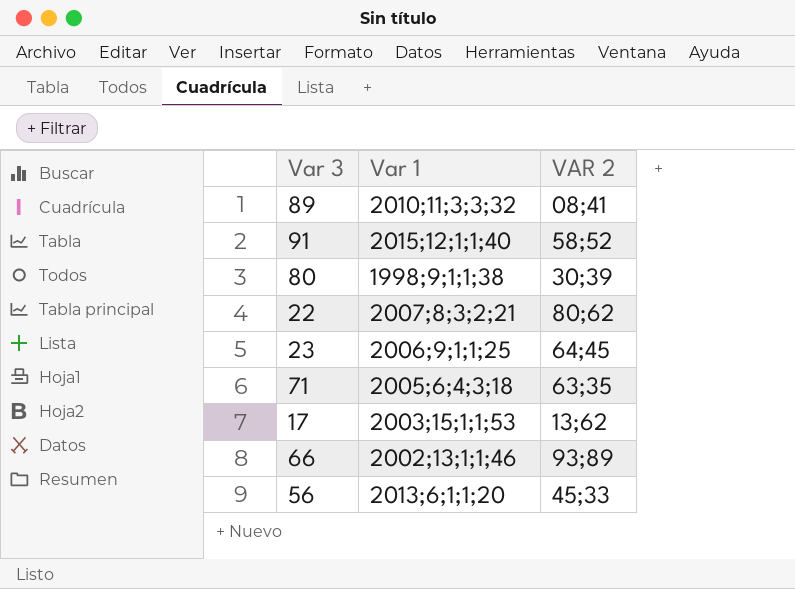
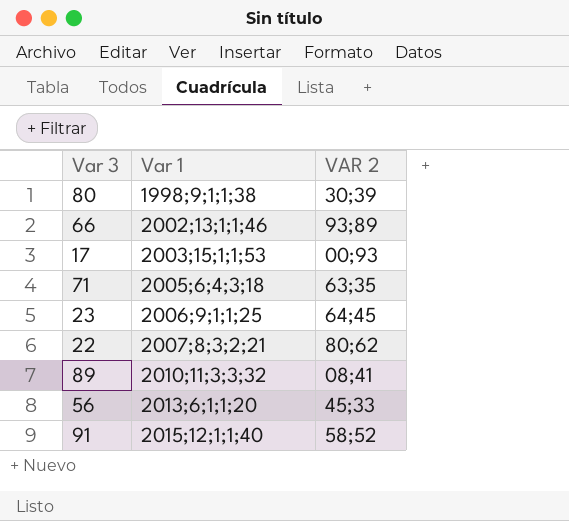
row order: none -> Var 1 ascending
17 | VAR 2: 13;62 -> 00;93

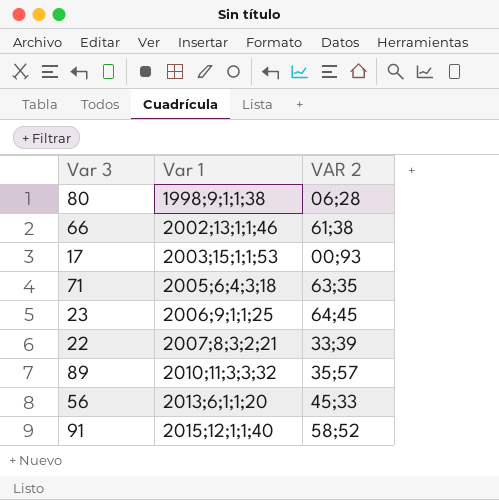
80 | VAR 2: 30;39 -> 06;28
66 | VAR 2: 93;89 -> 61;38
22 | VAR 2: 80;62 -> 33;39
89 | VAR 2: 08;41 -> 35;57

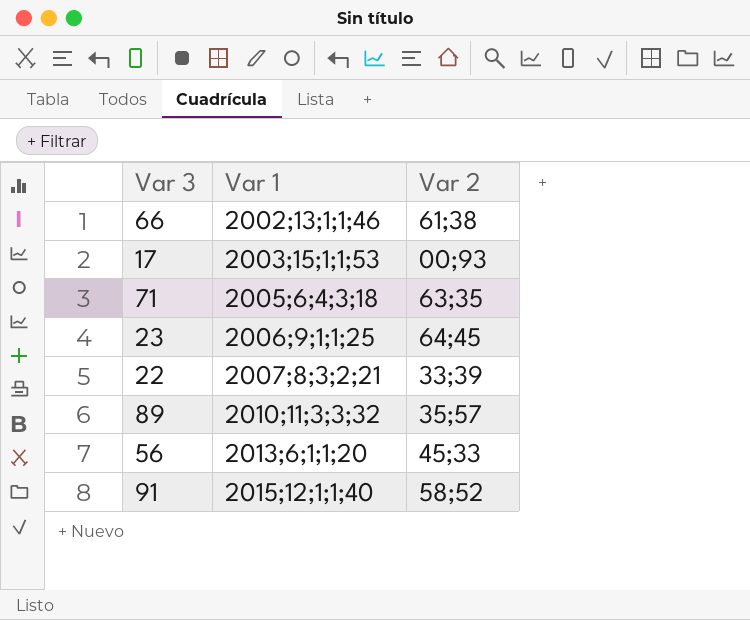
column name: VAR 2 -> Var 2
row 80: 1998;9;1;1;38 | 06;28 -> none

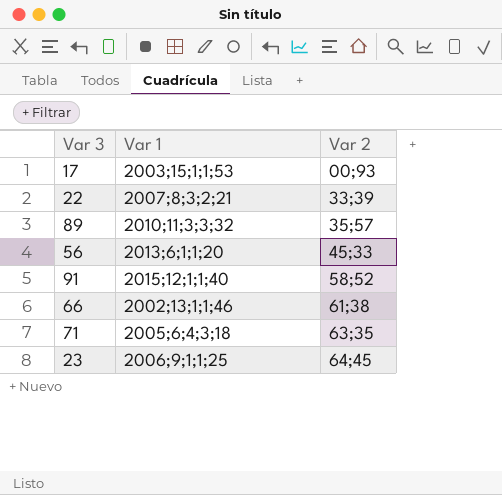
row order: Var 1 ascending -> Var 2 ascending

